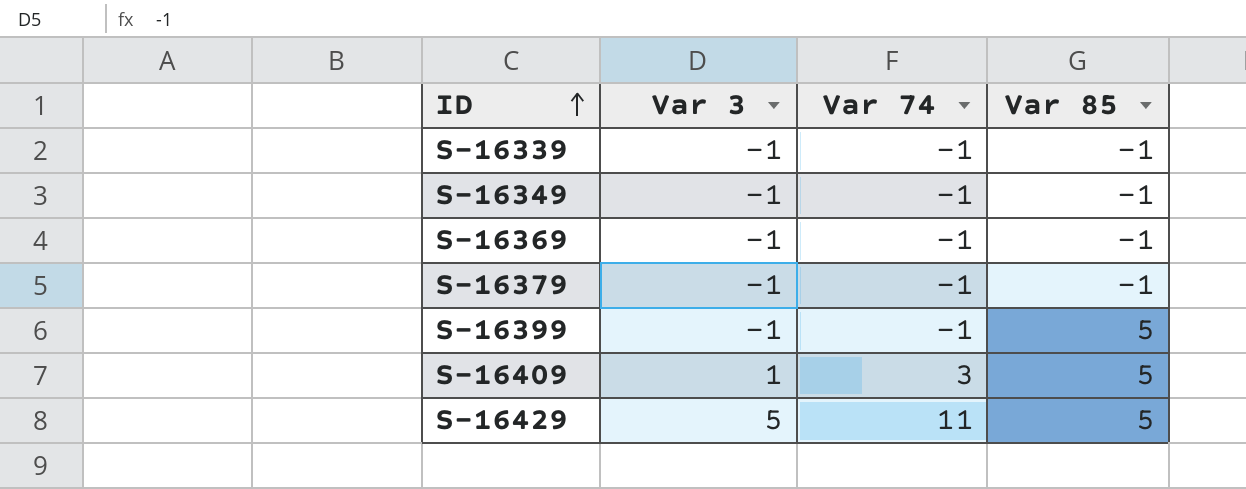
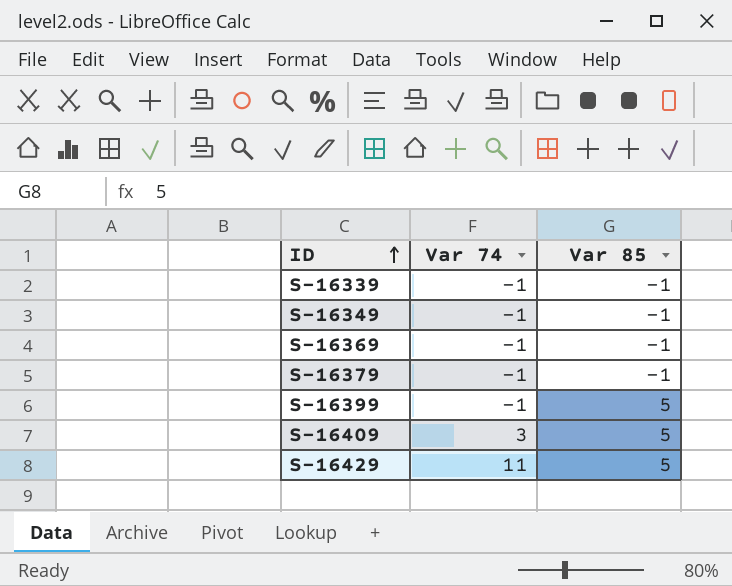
column Var 3 | position: 2 -> none

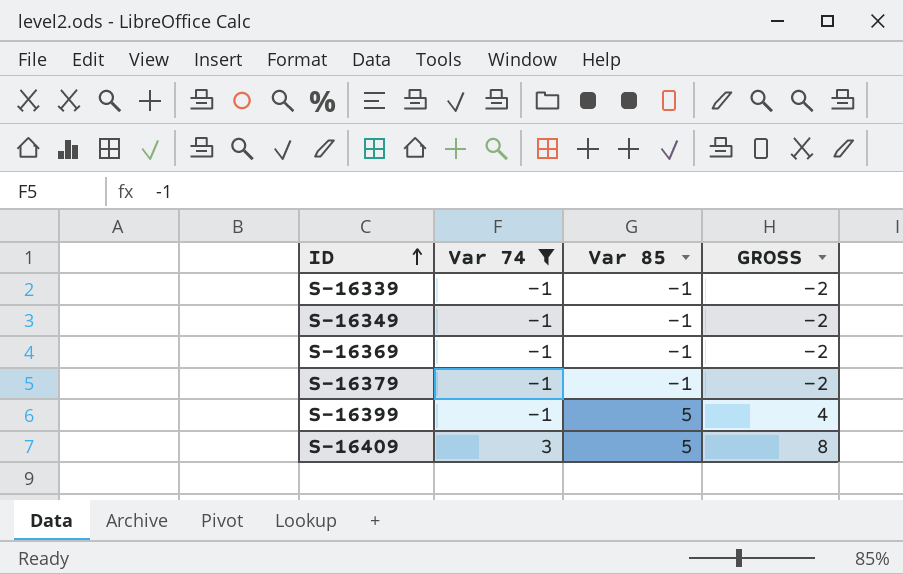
filter: none -> Var 74 != 11
column GROSS | formula: none -> [Var 74] + [Var 85]

